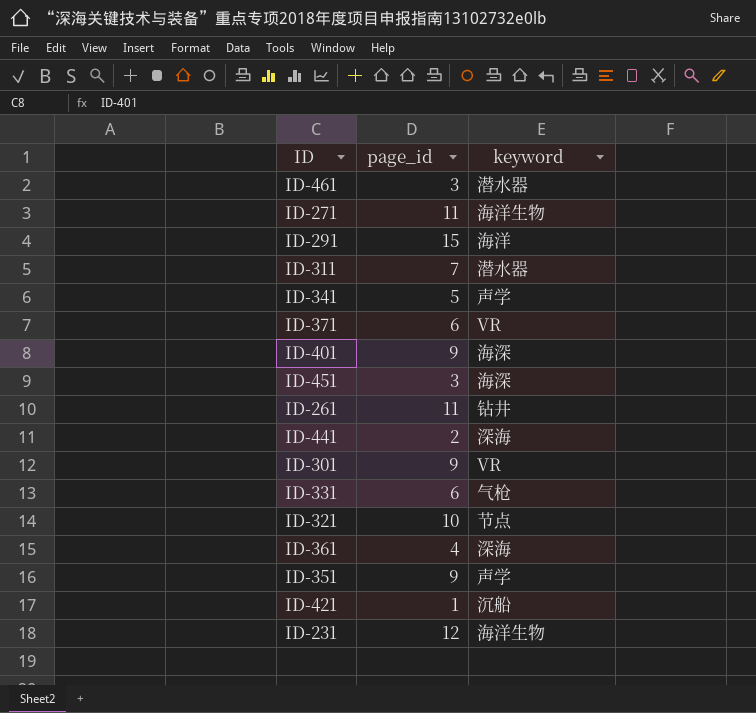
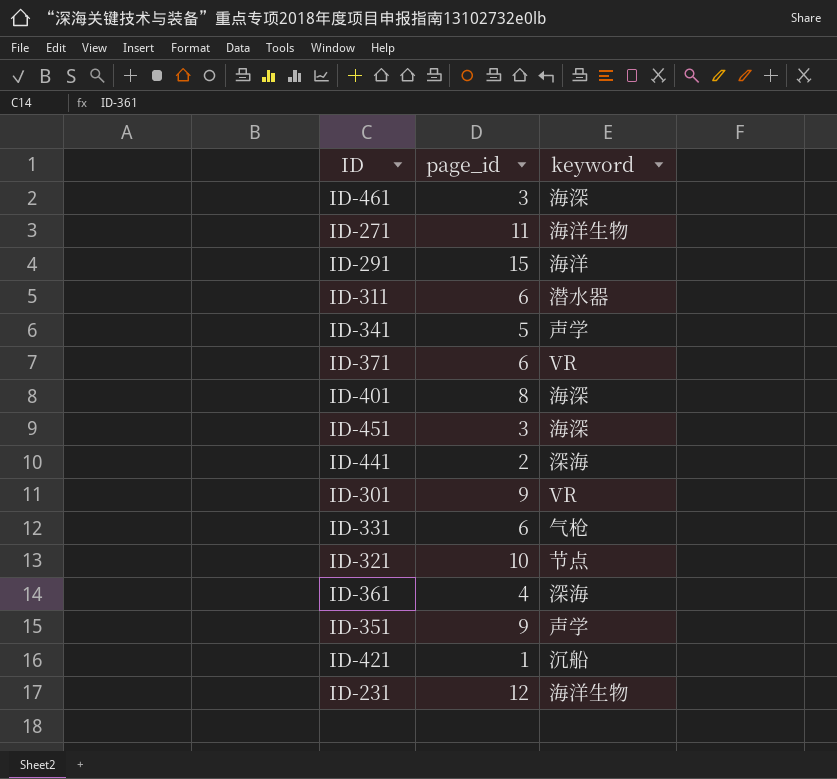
row ID-261: 11 | 钻井 -> none
ID-461 | keyword: 潜水器 -> 海深
ID-311 | page_id: 7 -> 6
ID-401 | page_id: 9 -> 8

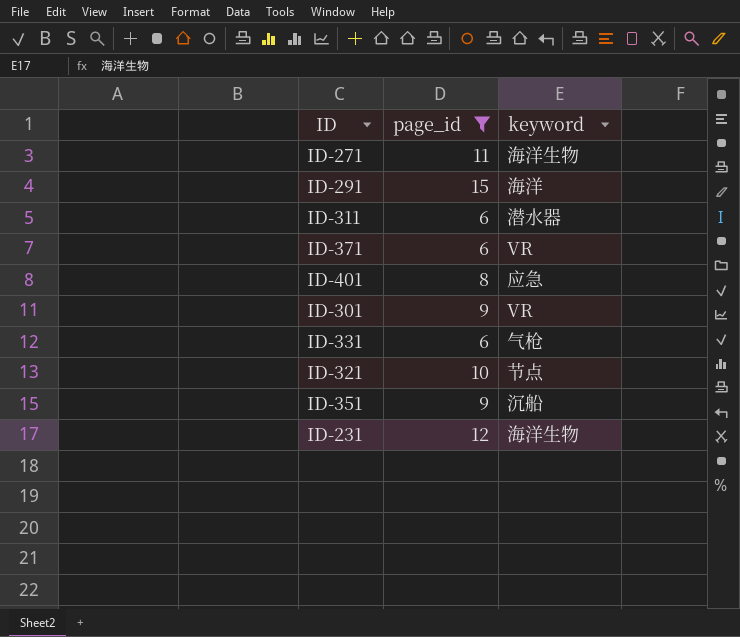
filter: none -> page_id >= 6
ID-401 | keyword: 海深 -> 应急
ID-351 | keyword: 声学 -> 沉船

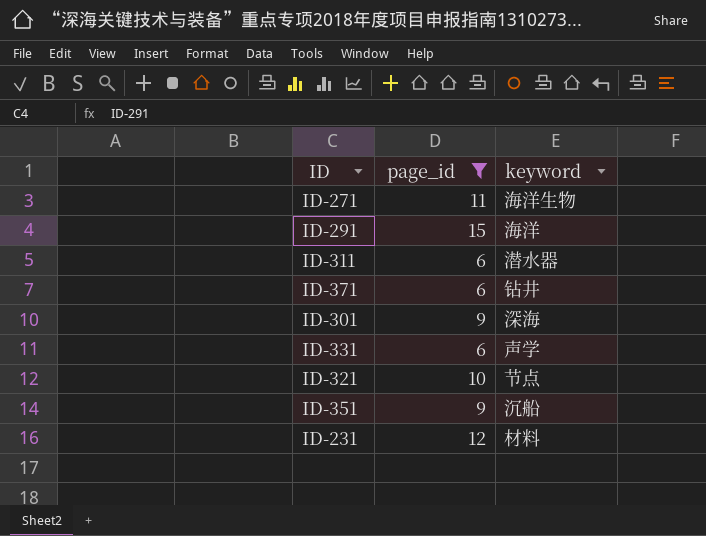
row ID-401: 8 | 应急 -> none
ID-371 | keyword: VR -> 钻井
ID-301 | keyword: VR -> 深海
ID-331 | keyword: 气枪 -> 声学
ID-231 | keyword: 海洋生物 -> 材料

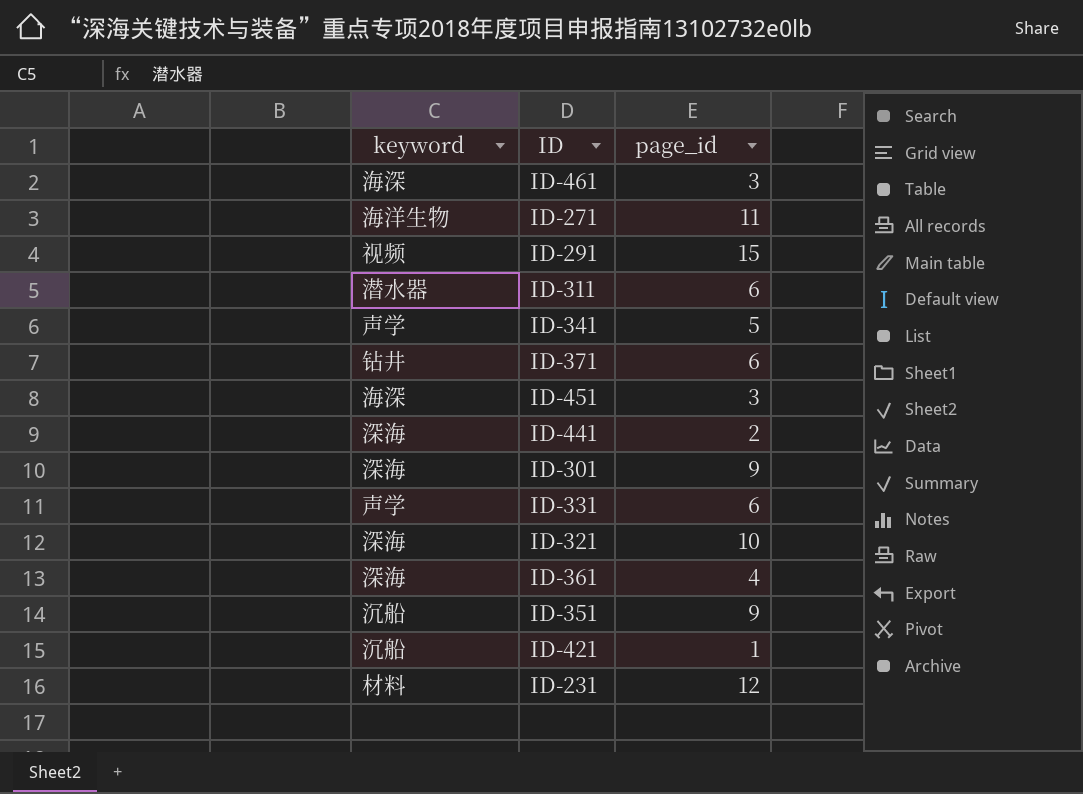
filter: page_id >= 6 -> none
column keyword | position: 3 -> 1
ID-291 | keyword: 海洋 -> 视频
ID-321 | keyword: 节点 -> 深海

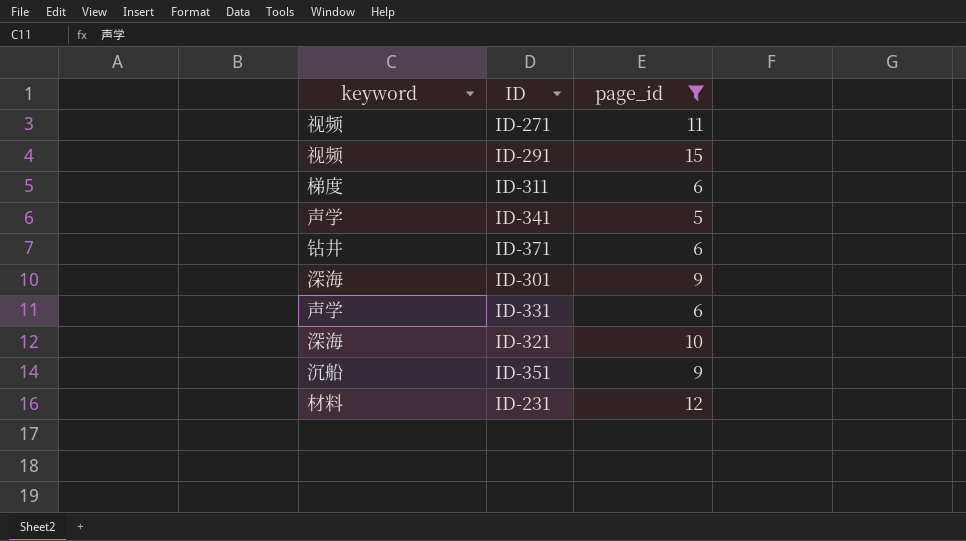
filter: none -> page_id >= 5
ID-271 | keyword: 海洋生物 -> 视频
ID-311 | keyword: 潜水器 -> 梯度

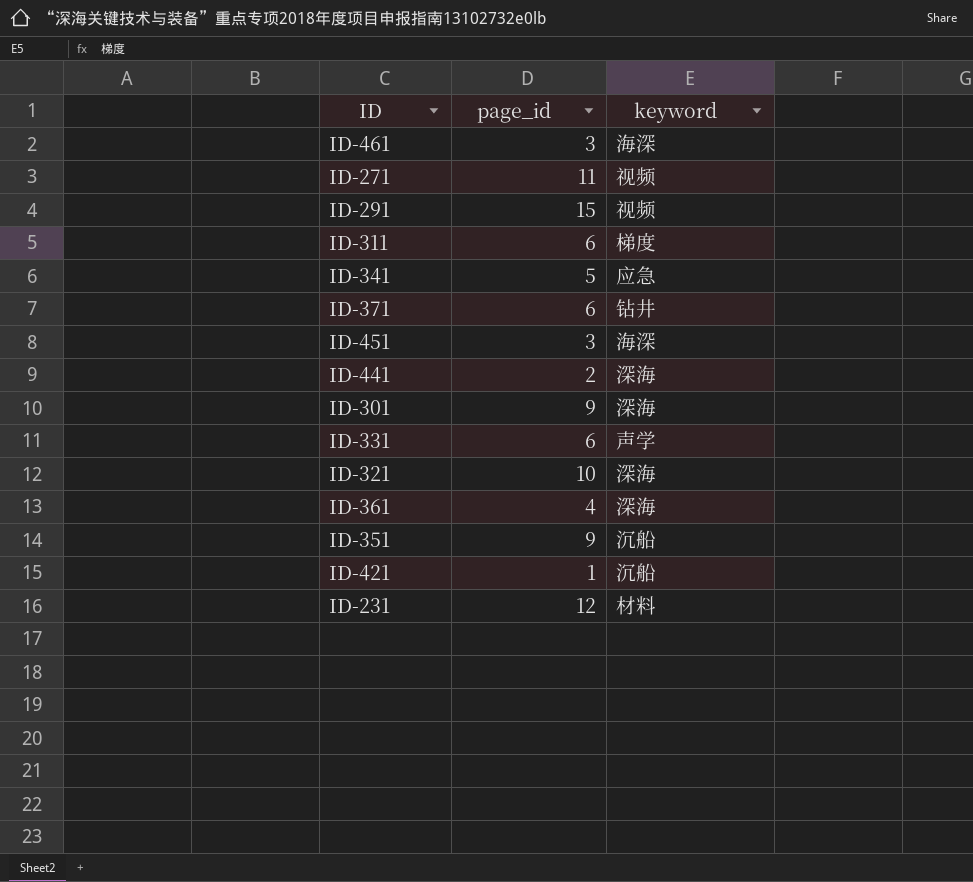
filter: page_id >= 5 -> none
column keyword | position: 1 -> 3
ID-341 | keyword: 声学 -> 应急

